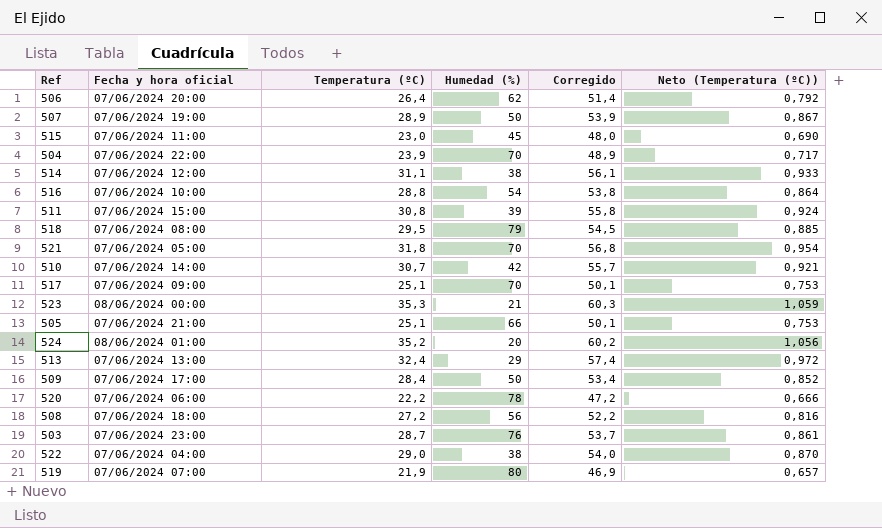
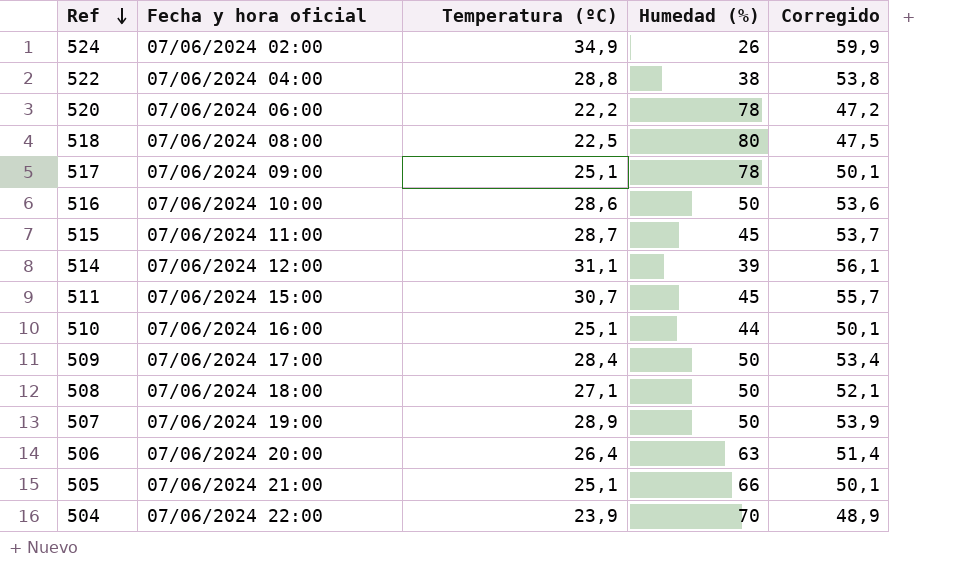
row order: none -> Ref descending
column Neto (Temperatura (ºC)) | formula: [Temperatura (ºC)] * 0,03 -> none
row 521: 07/06/2024 05:00 | 31,8 | 70 | 56,8 | 0,954 -> none
row 523: 08/06/2024 00:00 | 35,3 | 21 | 60,3 | 1,059 -> none
row 513: 07/06/2024 13:00 | 32,4 | 29 | 57,4 | 0,972 -> none
row 503: 07/06/2024 23:00 | 28,7 | 76 | 53,7 | 0,861 -> none
row 519: 07/06/2024 07:00 | 21,9 | 80 | 46,9 | 0,657 -> none
524 | Fecha y hora oficial: 08/06/2024 01:00 -> 07/06/2024 02:00
524 | Temperatura (ºC): 35,2 -> 34,9
524 | Humedad (%): 20 -> 26
524 | Corregido: 60,2 -> 59,9
522 | Temperatura (ºC): 29,0 -> 28,8
522 | Corregido: 54,0 -> 53,8
518 | Temperatura (ºC): 29,5 -> 22,5
518 | Humedad (%): 79 -> 80
518 | Corregido: 54,5 -> 47,5
517 | Humedad (%): 70 -> 78
516 | Temperatura (ºC): 28,8 -> 28,6
516 | Humedad (%): 54 -> 50
516 | Corregido: 53,8 -> 53,6
515 | Temperatura (ºC): 23,0 -> 28,7
515 | Corregido: 48,0 -> 53,7
514 | Humedad (%): 38 -> 39
511 | Temperatura (ºC): 30,8 -> 30,7
511 | Humedad (%): 39 -> 45
511 | Corregido: 55,8 -> 55,7
510 | Fecha y hora oficial: 07/06/2024 14:00 -> 07/06/2024 16:00
510 | Temperatura (ºC): 30,7 -> 25,1
510 | Humedad (%): 42 -> 44
510 | Corregido: 55,7 -> 50,1
508 | Temperatura (ºC): 27,2 -> 27,1
508 | Humedad (%): 56 -> 50
508 | Corregido: 52,2 -> 52,1
506 | Humedad (%): 62 -> 63

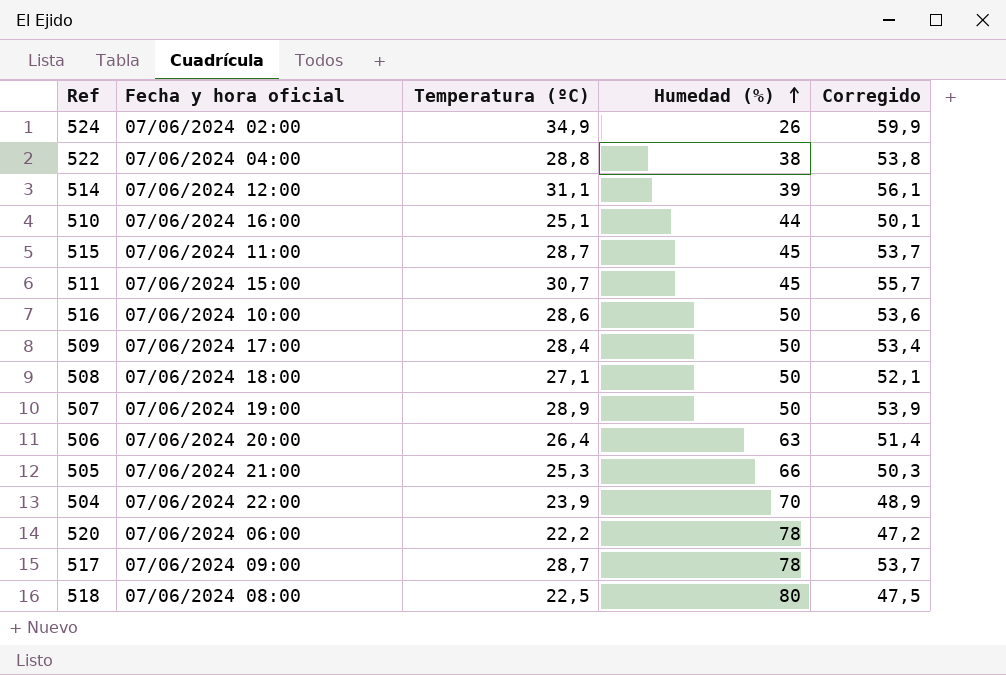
row order: Ref descending -> Humedad (%) ascending
505 | Temperatura (ºC): 25,1 -> 25,3
505 | Corregido: 50,1 -> 50,3
517 | Temperatura (ºC): 25,1 -> 28,7
517 | Corregido: 50,1 -> 53,7

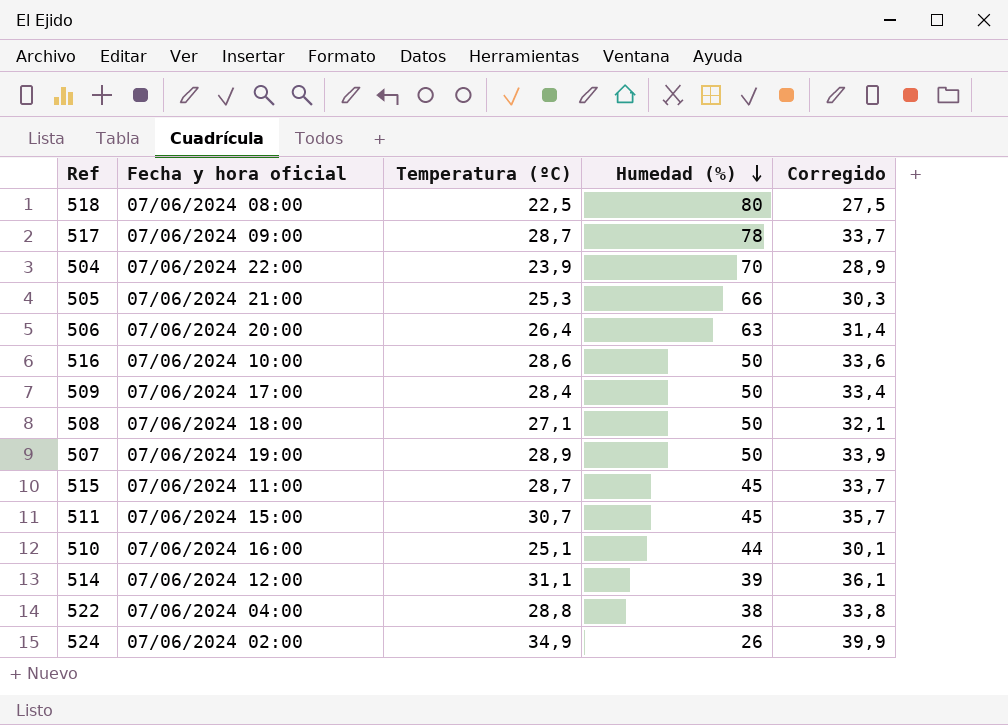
row order: Humedad (%) ascending -> Humedad (%) descending
column Corregido | formula: [Temperatura (ºC)] + 25 -> [Temperatura (ºC)] + 5
row 520: 07/06/2024 06:00 | 22,2 | 78 | 47,2 -> none

